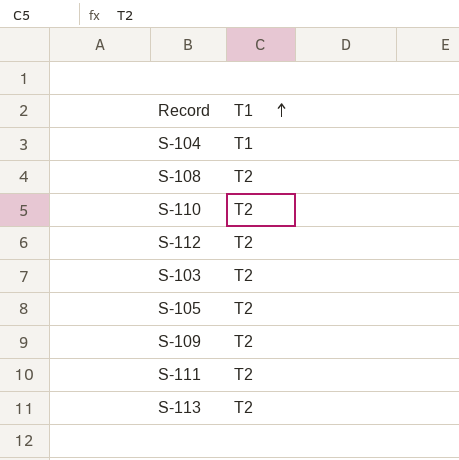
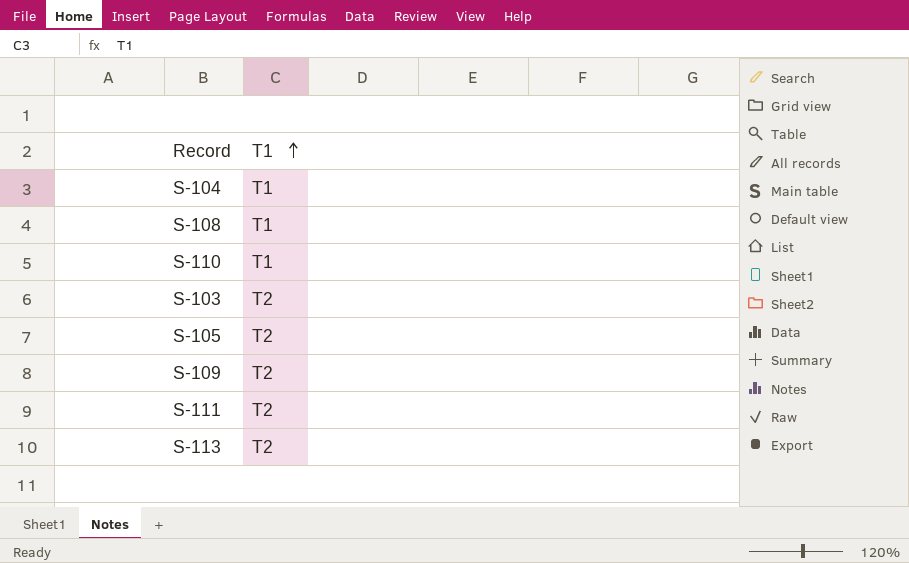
row S-112: T2 -> none
S-108 | T1: T2 -> T1
S-110 | T1: T2 -> T1

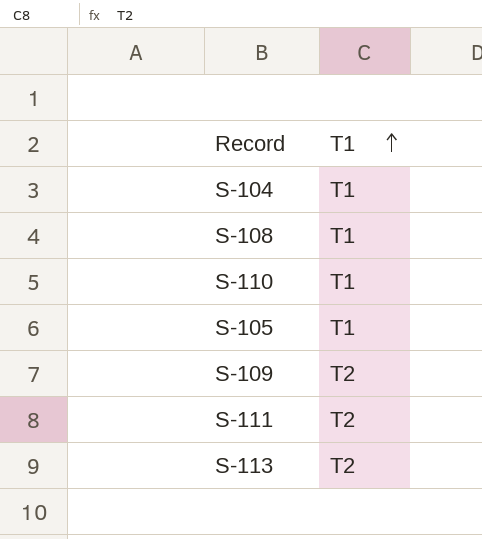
row S-103: T2 -> none
S-105 | T1: T2 -> T1

